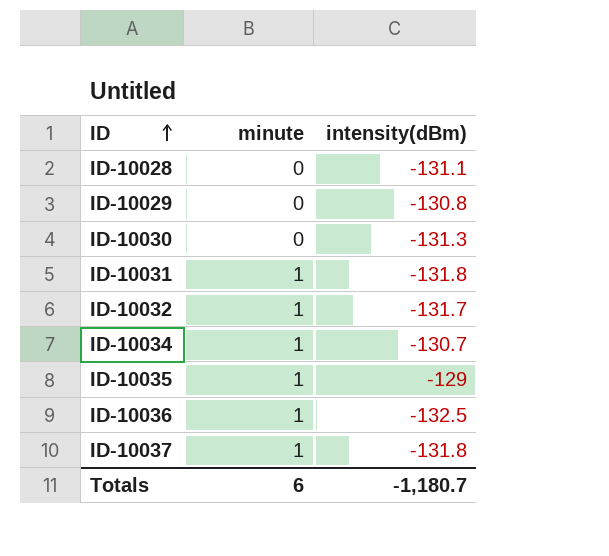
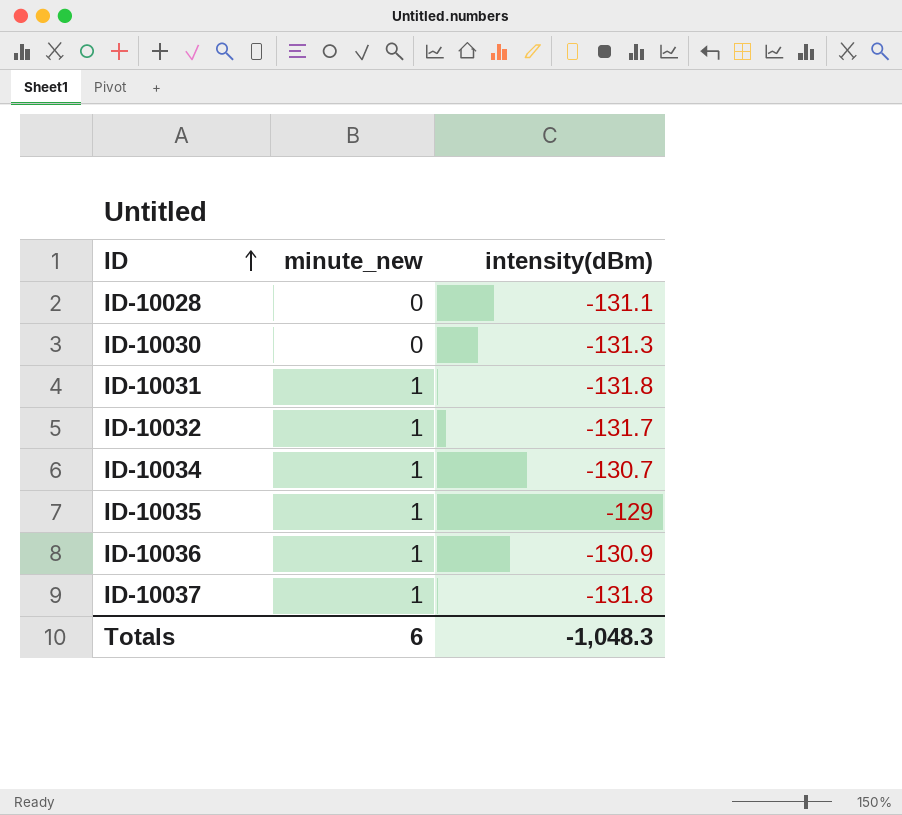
column name: minute -> minute_new
row ID-10029: 0 | -130.8 -> none
ID-10036 | intensity(dBm): -132.5 -> -130.9
Totals | intensity(dBm): -1,180.7 -> -1,048.3

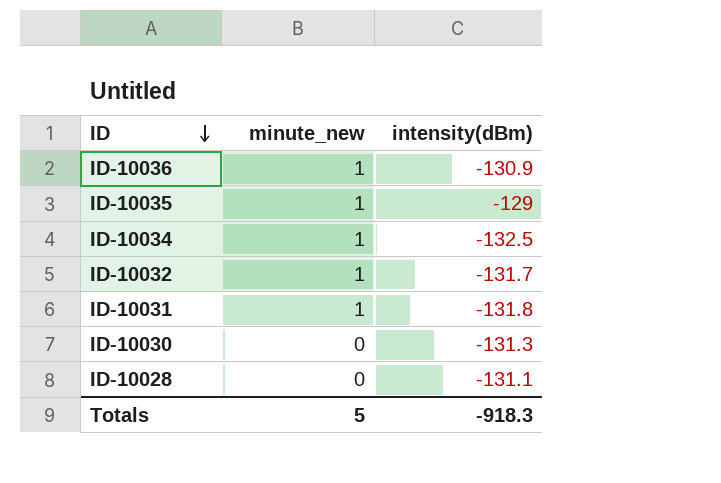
row order: ID ascending -> ID descending
row ID-10037: 1 | -131.8 -> none
ID-10034 | intensity(dBm): -130.7 -> -132.5
Totals | minute_new: 6 -> 5
Totals | intensity(dBm): -1,048.3 -> -918.3

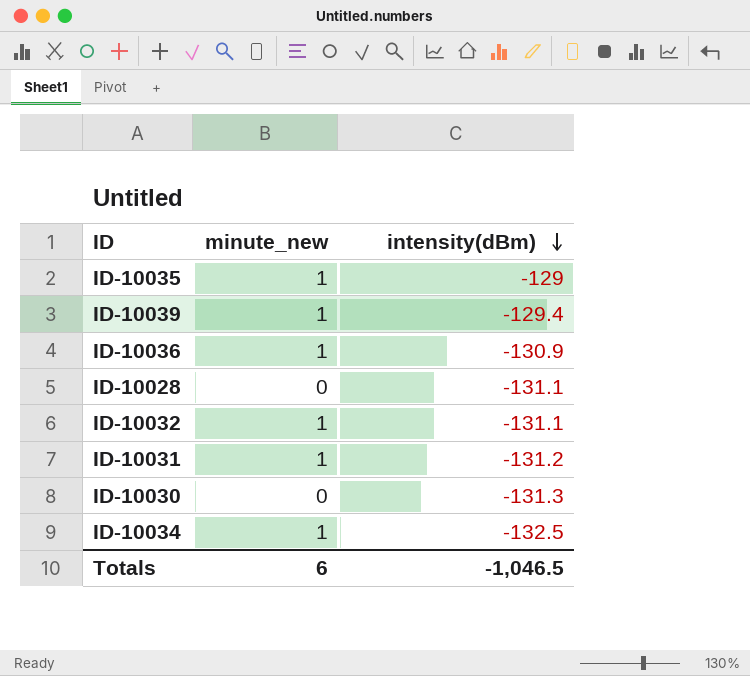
row order: ID descending -> intensity(dBm) descending
row ID-10039: none -> 1 | -129.4
ID-10032 | intensity(dBm): -131.7 -> -131.1
ID-10031 | intensity(dBm): -131.8 -> -131.2
Totals | minute_new: 5 -> 6
Totals | intensity(dBm): -918.3 -> -1,046.5

